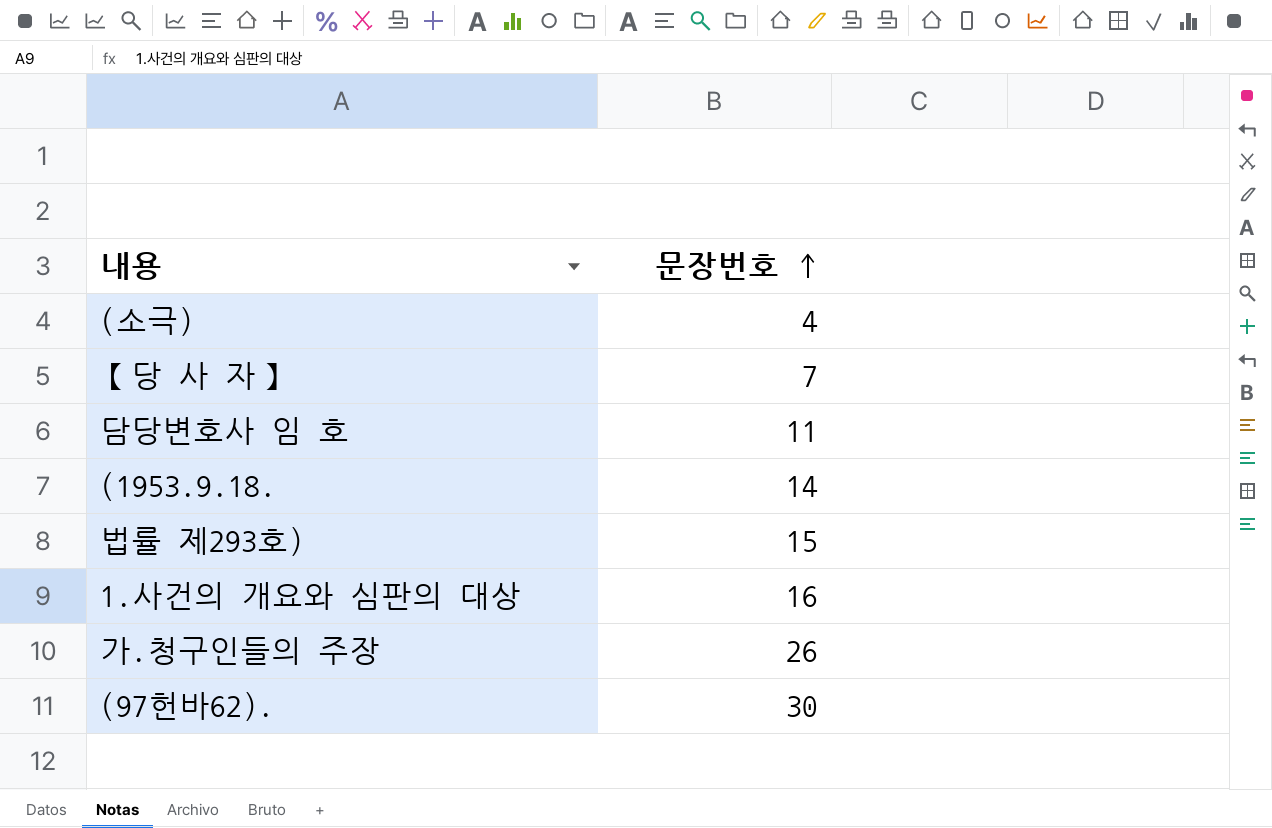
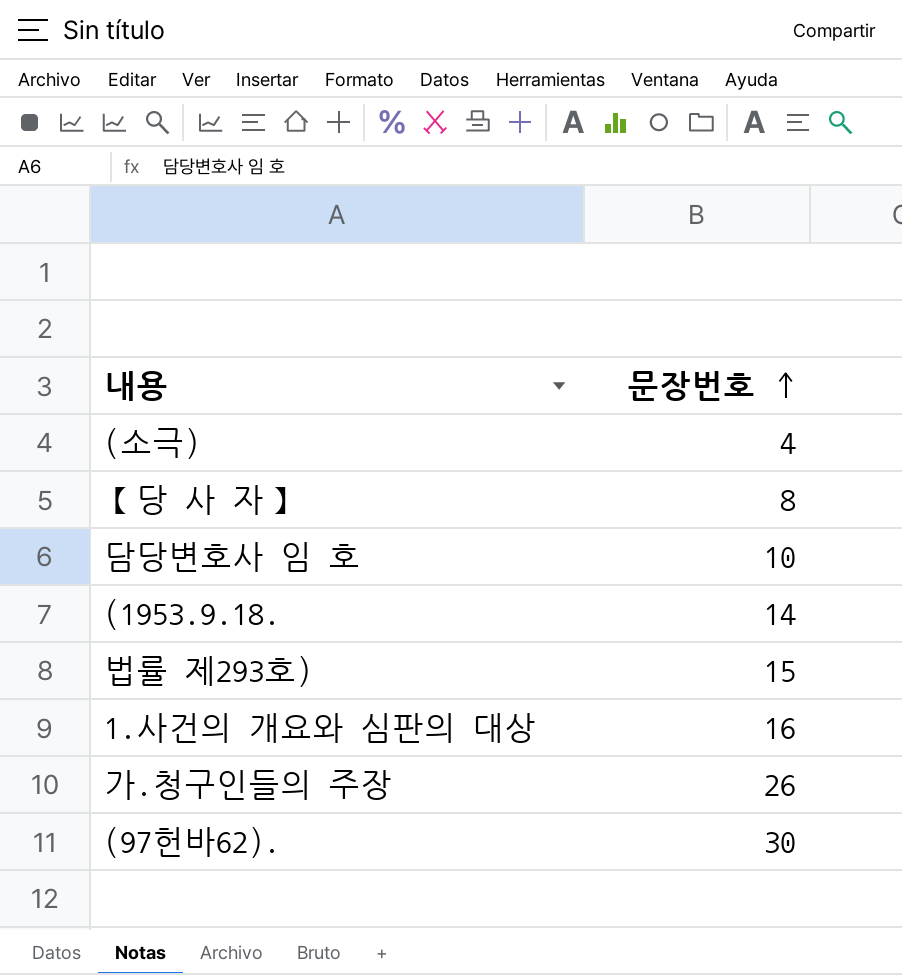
【당 사 자】 | 문장번호: 7 -> 8
담당변호사 임 호 | 문장번호: 11 -> 10

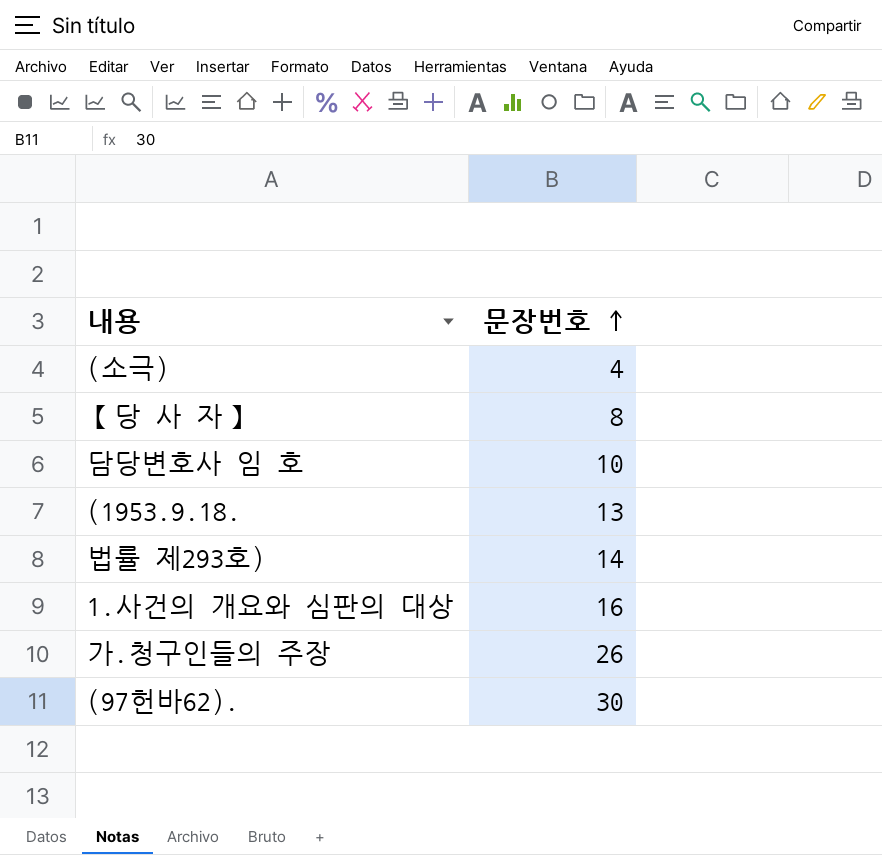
(1953.9.18. | 문장번호: 14 -> 13
법률 제293호) | 문장번호: 15 -> 14

